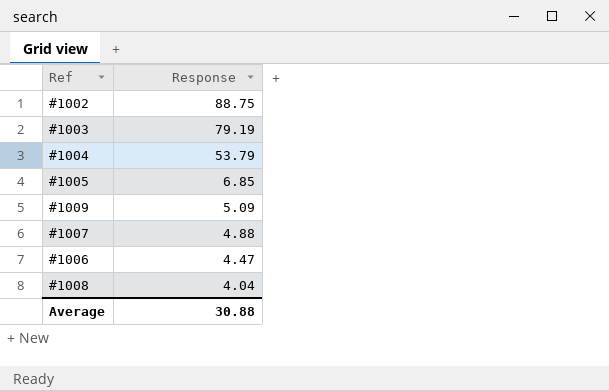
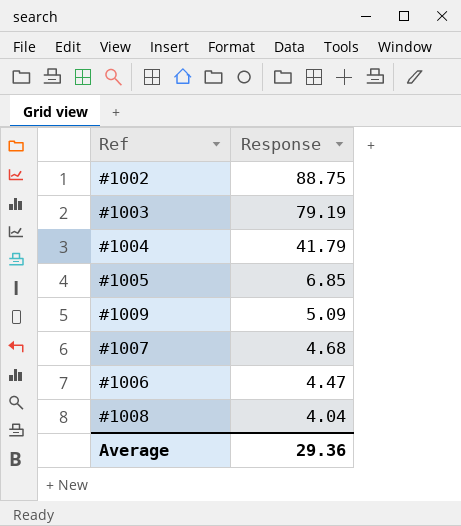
#1004 | Response: 53.79 -> 41.79
#1007 | Response: 4.88 -> 4.68
Average | Response: 30.88 -> 29.36

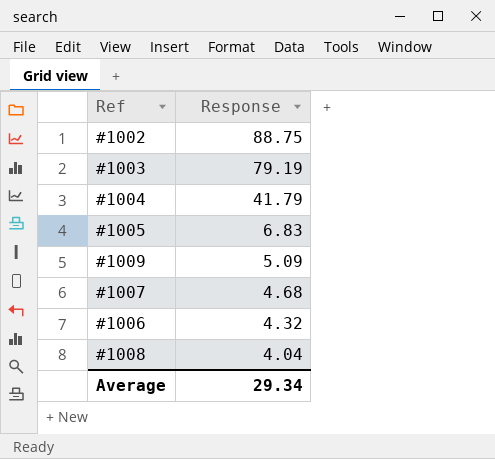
#1005 | Response: 6.85 -> 6.83
#1006 | Response: 4.47 -> 4.32
Average | Response: 29.36 -> 29.34

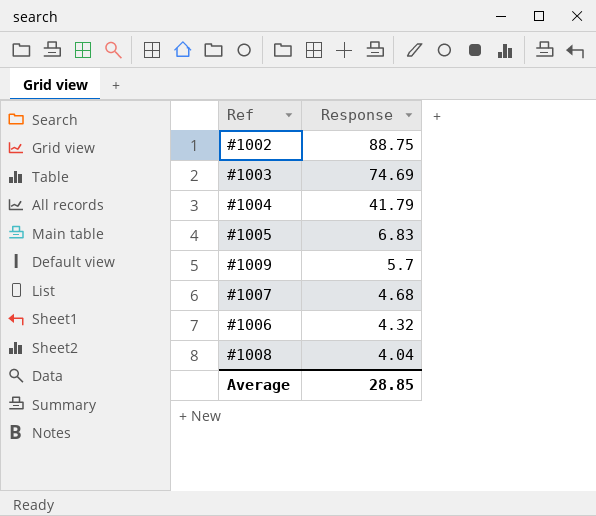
#1003 | Response: 79.19 -> 74.69
#1009 | Response: 5.09 -> 5.7
Average | Response: 29.34 -> 28.85

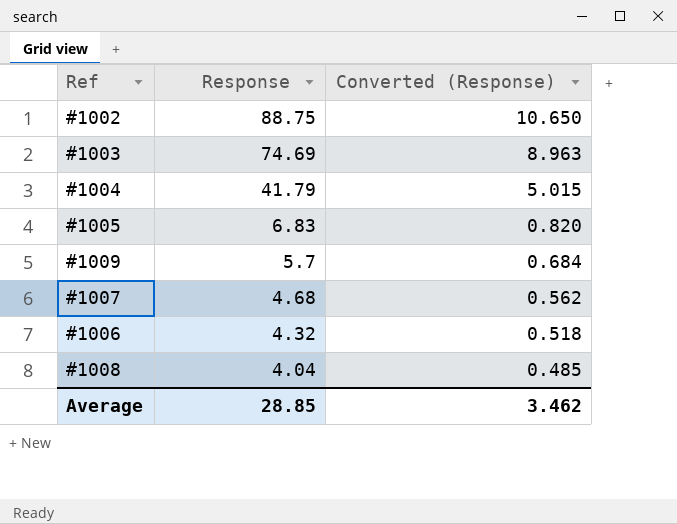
column Converted (Response) | formula: none -> [Response] * 0.12

